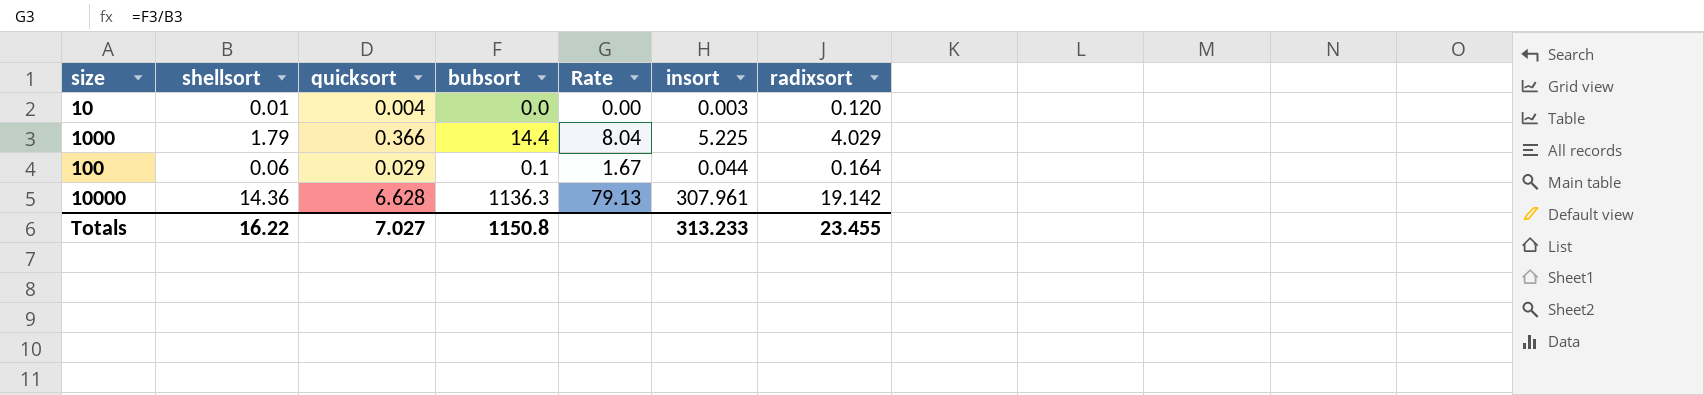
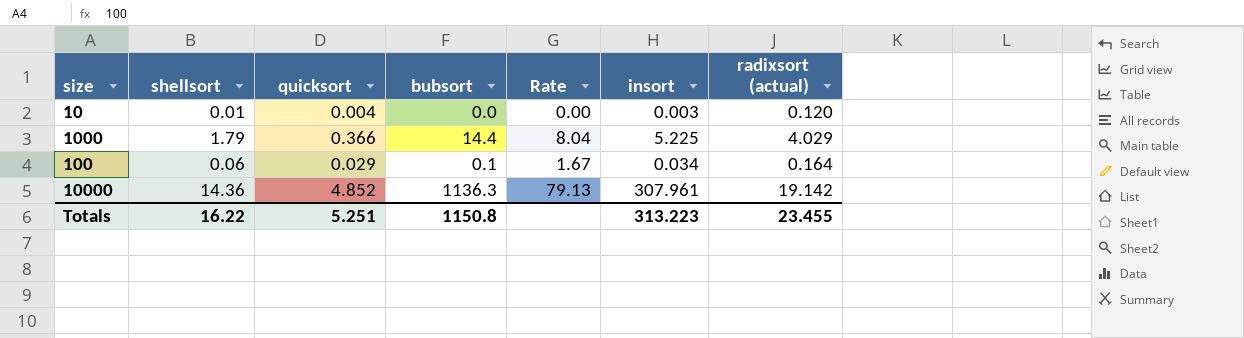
column name: radixsort -> radixsort (actual)
100 | insort: 0.044 -> 0.034
10000 | quicksort: 6.628 -> 4.852
Totals | quicksort: 7.027 -> 5.251
Totals | insort: 313.233 -> 313.223

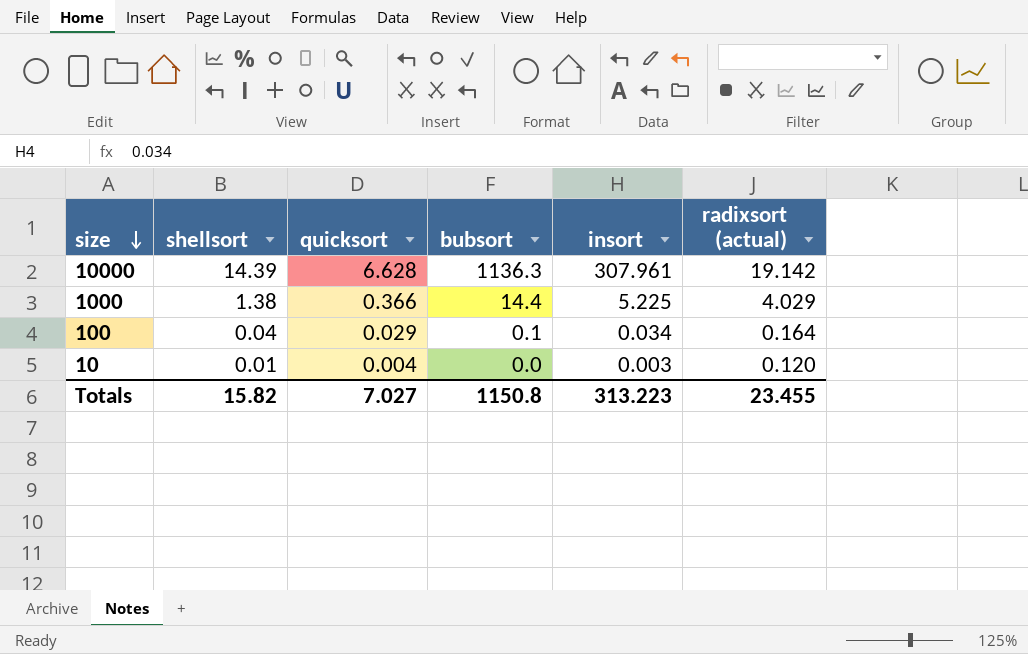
row order: none -> size descending
column Rate | formula: [bubsort] / [shellsort] -> none
10000 | shellsort: 14.36 -> 14.39
10000 | quicksort: 4.852 -> 6.628
1000 | shellsort: 1.79 -> 1.38
100 | shellsort: 0.06 -> 0.04
Totals | shellsort: 16.22 -> 15.82
Totals | quicksort: 5.251 -> 7.027

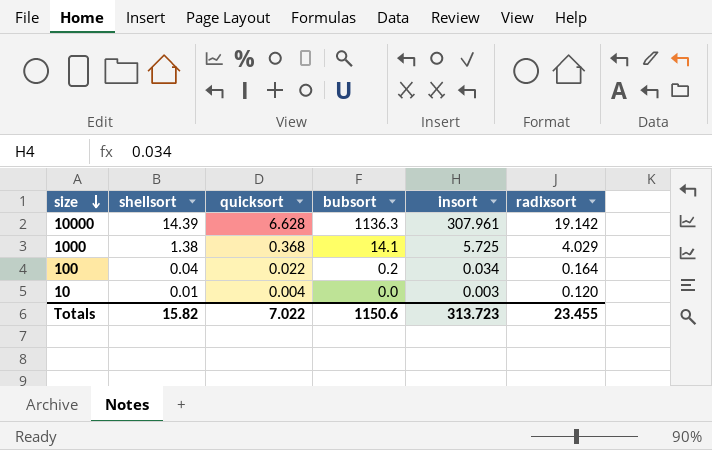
column name: radixsort (actual) -> radixsort
1000 | quicksort: 0.366 -> 0.368
1000 | bubsort: 14.4 -> 14.1
1000 | insort: 5.225 -> 5.725
100 | quicksort: 0.029 -> 0.022
100 | bubsort: 0.1 -> 0.2
Totals | quicksort: 7.027 -> 7.022
Totals | bubsort: 1150.8 -> 1150.6
Totals | insort: 313.223 -> 313.723

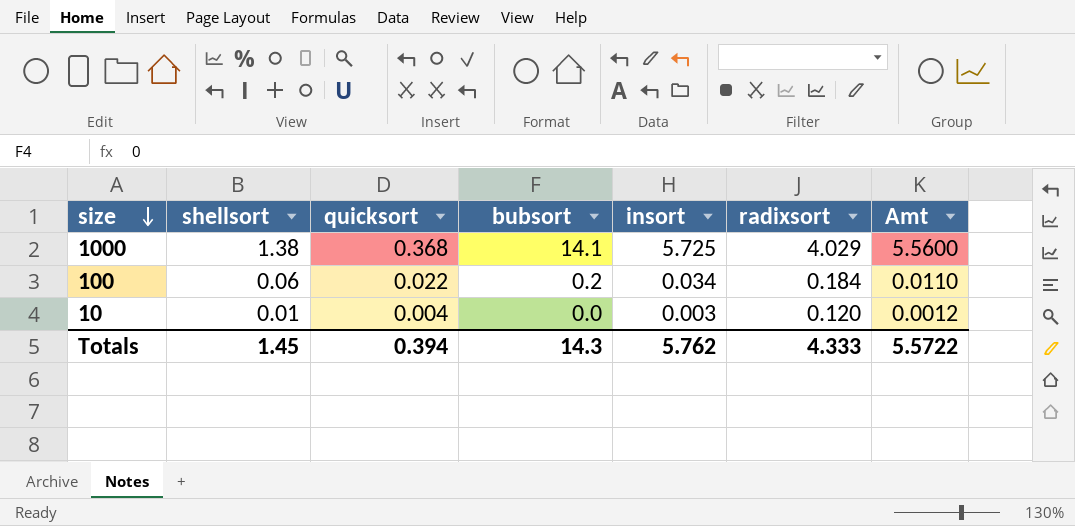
column Amt | formula: none -> [shellsort] * [radixsort]
row 10000: 14.39 | 6.628 | 1136.3 | 307.961 | 19.142 -> none
100 | shellsort: 0.04 -> 0.06
100 | radixsort: 0.164 -> 0.184
Totals | shellsort: 15.82 -> 1.45
Totals | quicksort: 7.022 -> 0.394
Totals | bubsort: 1150.6 -> 14.3
Totals | insort: 313.723 -> 5.762
Totals | radixsort: 23.455 -> 4.333

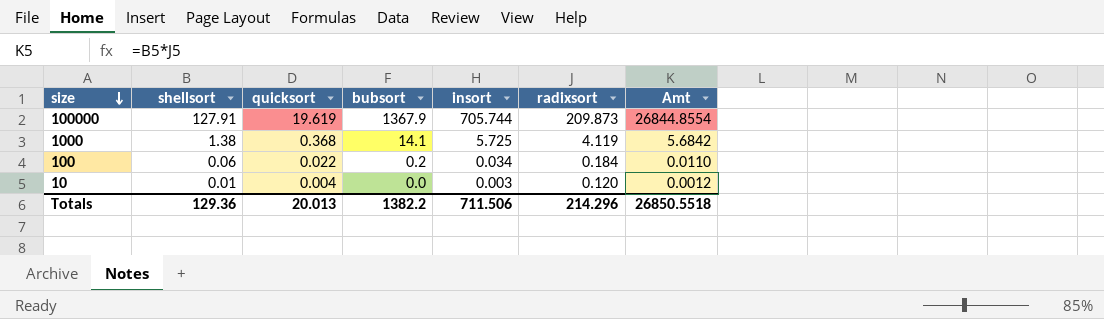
row 100000: none -> 127.91 | 19.619 | 1367.9 | 705.744 | 209.873 | 26844.8554
1000 | radixsort: 4.029 -> 4.119
1000 | Amt: 5.5600 -> 5.6842
Totals | shellsort: 1.45 -> 129.36
Totals | quicksort: 0.394 -> 20.013
Totals | bubsort: 14.3 -> 1382.2
Totals | insort: 5.762 -> 711.506
Totals | radixsort: 4.333 -> 214.296
Totals | Amt: 5.5722 -> 26850.5518

